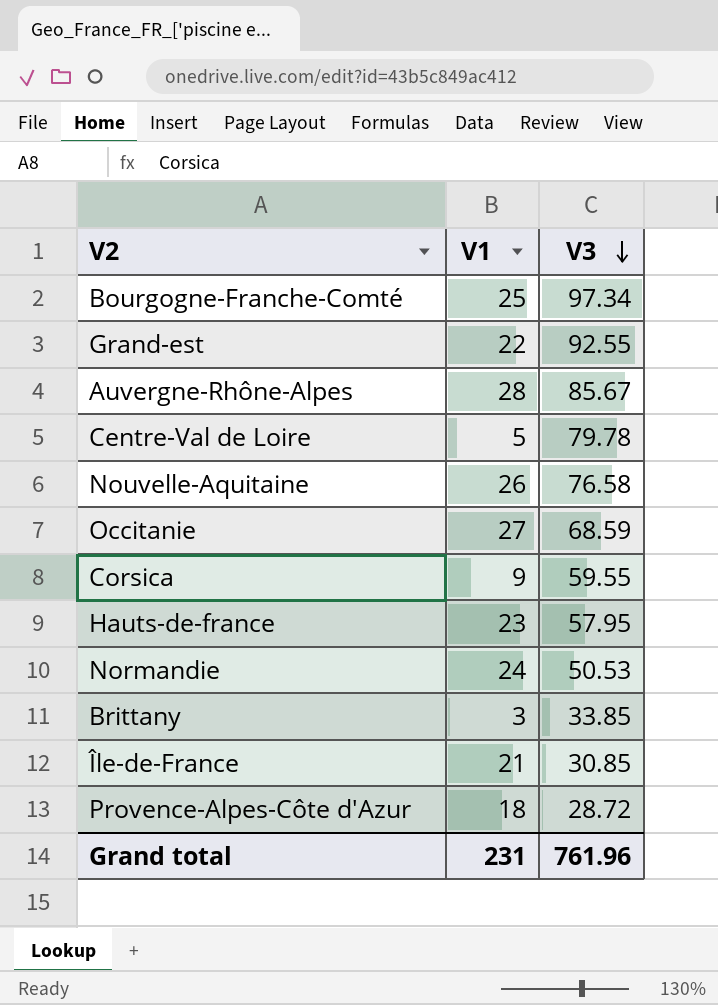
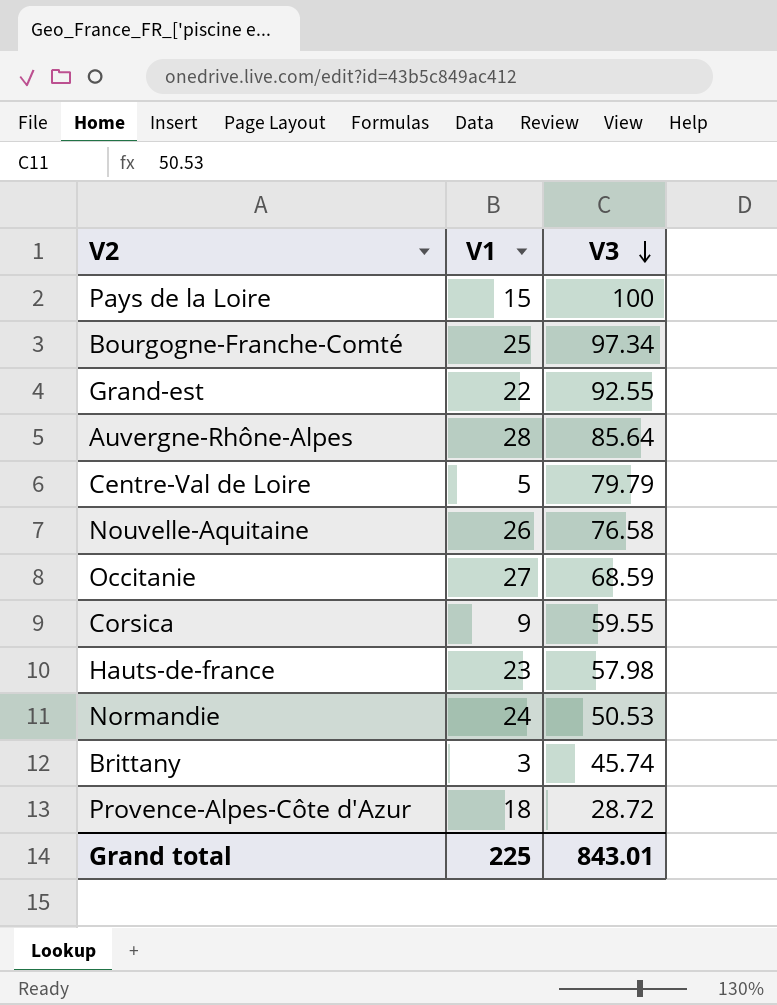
row Île-de-France: 21 | 30.85 -> none
row Pays de la Loire: none -> 15 | 100
Auvergne-Rhône-Alpes | V3: 85.67 -> 85.64
Centre-Val de Loire | V3: 79.78 -> 79.79
Hauts-de-france | V3: 57.95 -> 57.98
Brittany | V3: 33.85 -> 45.74
Grand total | V1: 231 -> 225
Grand total | V3: 761.96 -> 843.01

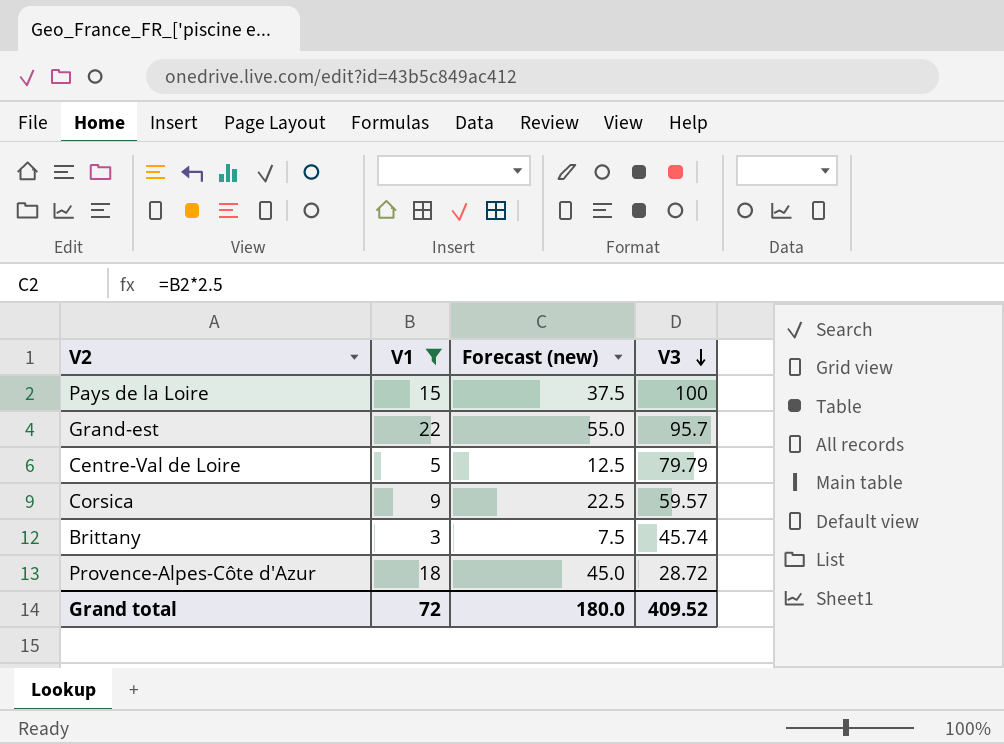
filter: none -> V1 <= 22
column Forecast (new) | formula: none -> [V1] * 2.5
Grand-est | V3: 92.55 -> 95.7
Corsica | V3: 59.55 -> 59.57
Grand total | V1: 225 -> 72
Grand total | V3: 843.01 -> 409.52

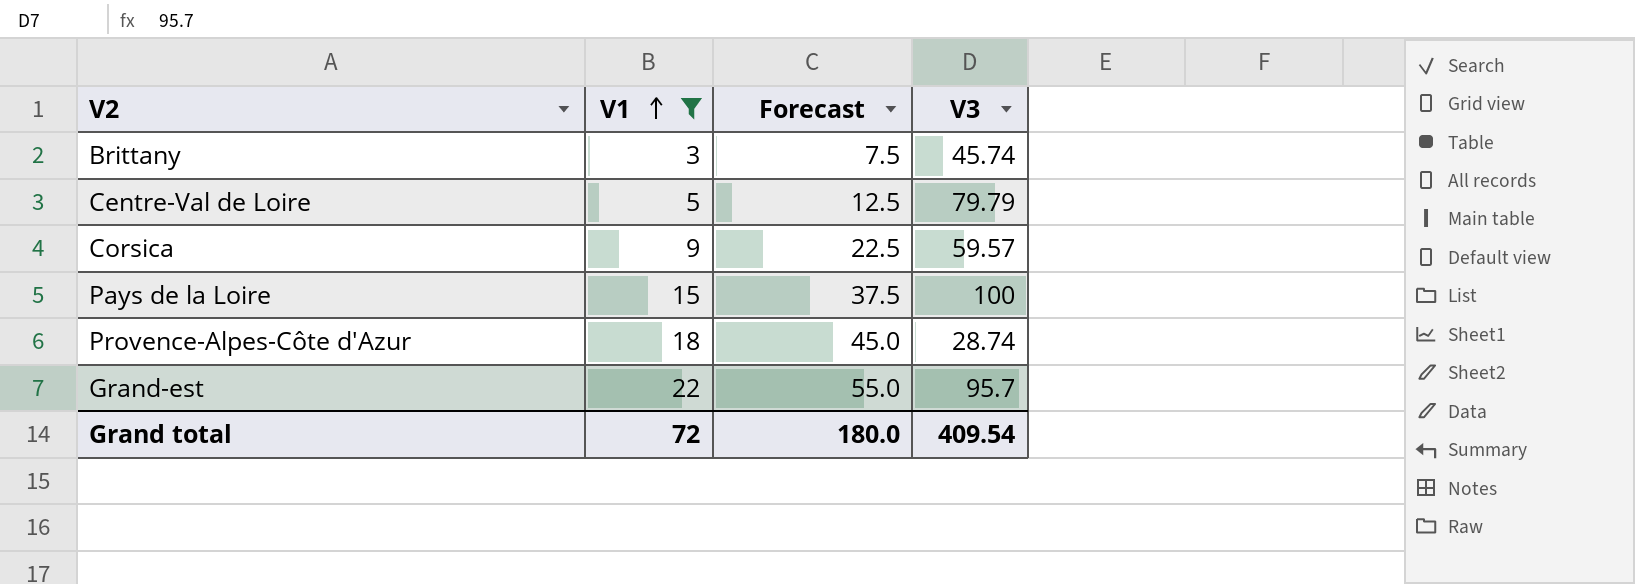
row order: V3 descending -> V1 ascending
column name: Forecast (new) -> Forecast
Provence-Alpes-Côte d'Azur | V3: 28.72 -> 28.74
Grand total | V3: 409.52 -> 409.54

